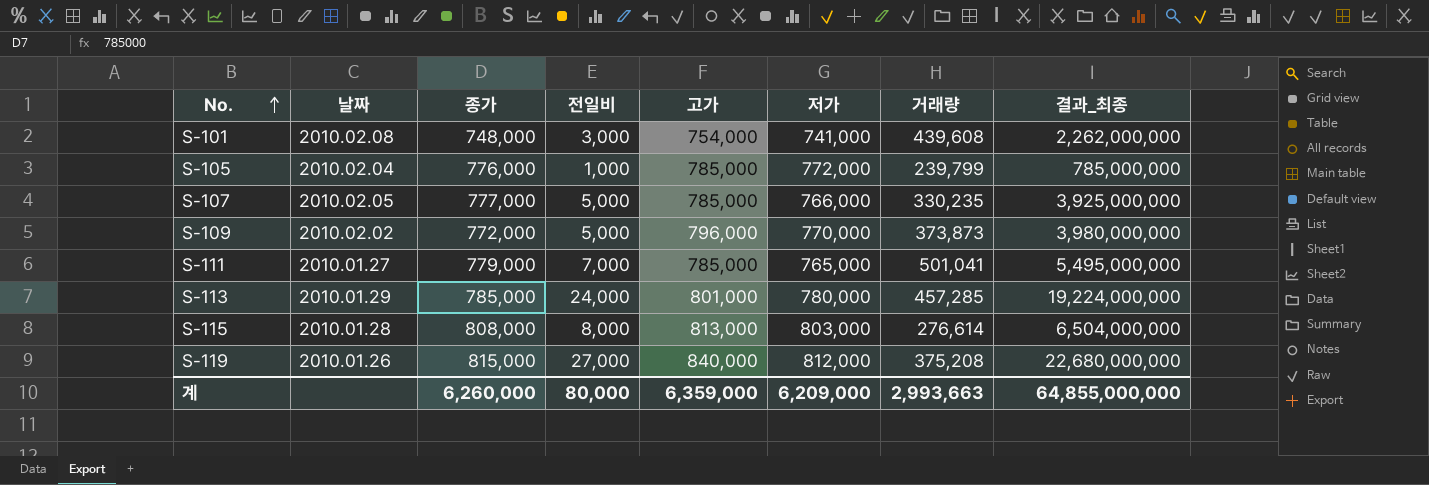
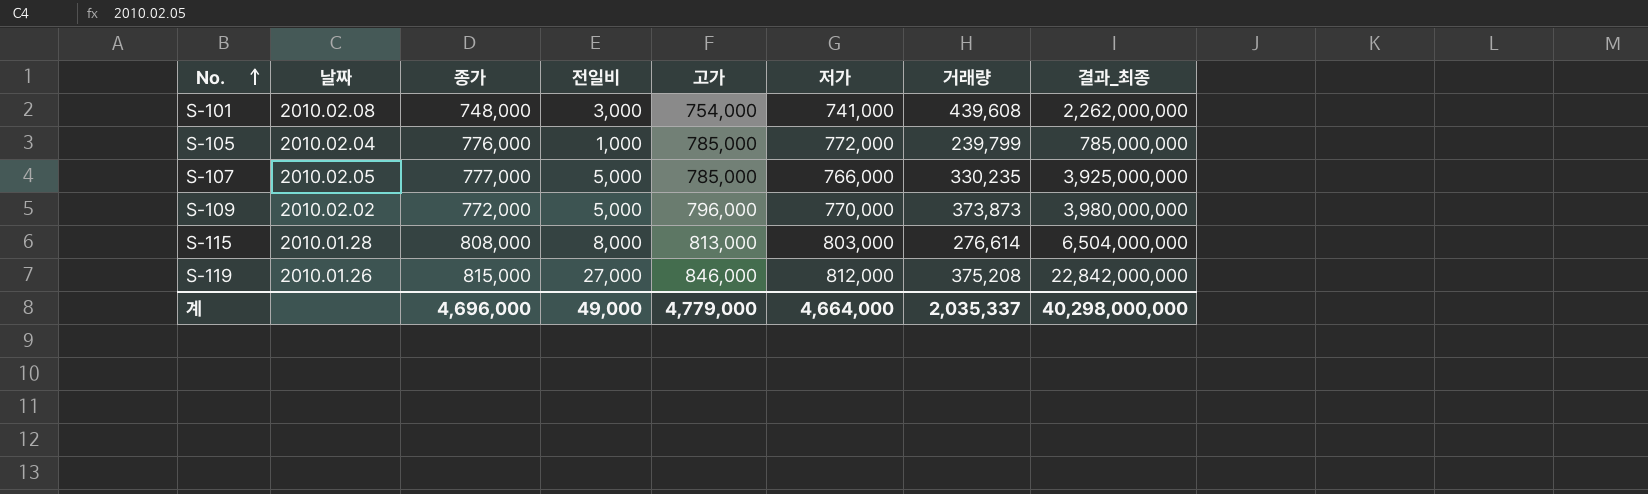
row S-111: 2010.01.27 | 779,000 | 7,000 | 785,000 | 765,000 | 501,041 | 5,495,000,000 -> none
row S-113: 2010.01.29 | 785,000 | 24,000 | 801,000 | 780,000 | 457,285 | 19,224,000,000 -> none
S-119 | 고가: 840,000 -> 846,000
S-119 | 결과_최종: 22,680,000,000 -> 22,842,000,000
계 | 종가: 6,260,000 -> 4,696,000
계 | 전일비: 80,000 -> 49,000
계 | 고가: 6,359,000 -> 4,779,000
계 | 저가: 6,209,000 -> 4,664,000
계 | 거래량: 2,993,663 -> 2,035,337
계 | 결과_최종: 64,855,000,000 -> 40,298,000,000

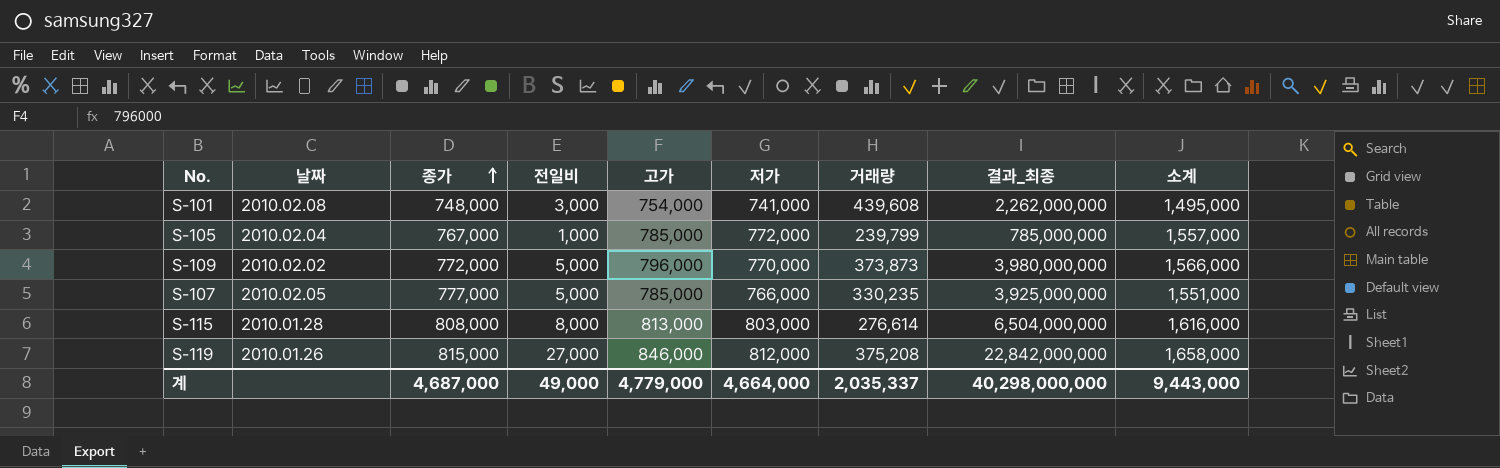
row order: No. ascending -> 종가 ascending
column 소계 | formula: none -> [고가] + [저가]
S-105 | 종가: 776,000 -> 767,000
계 | 종가: 4,696,000 -> 4,687,000

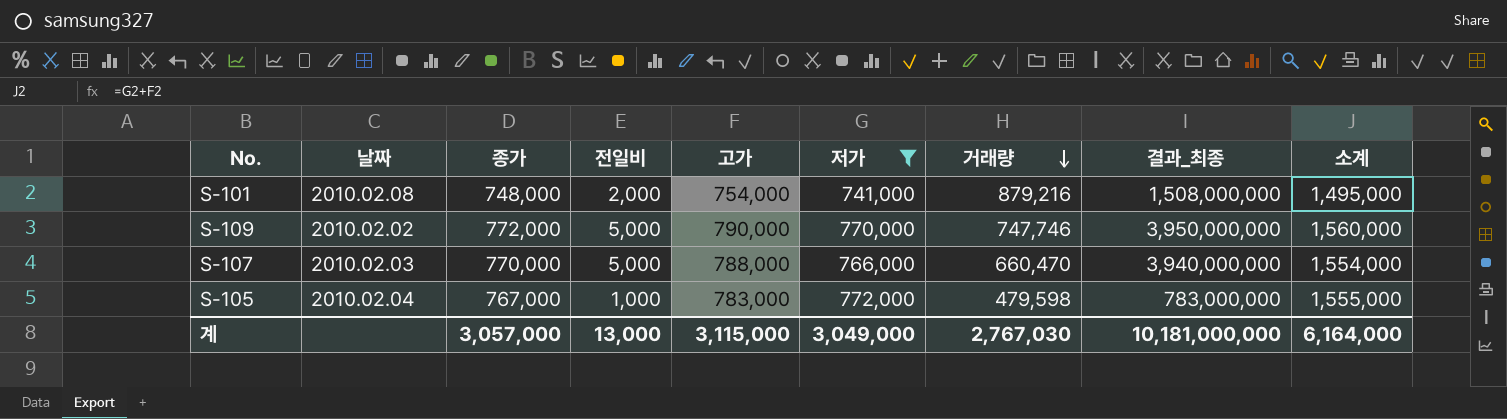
filter: none -> 저가 <= 772,000
row order: 종가 ascending -> 거래량 descending
S-101 | 전일비: 3,000 -> 2,000
S-101 | 거래량: 439,608 -> 879,216
S-101 | 결과_최종: 2,262,000,000 -> 1,508,000,000
S-109 | 고가: 796,000 -> 790,000
S-109 | 거래량: 373,873 -> 747,746
S-109 | 결과_최종: 3,980,000,000 -> 3,950,000,000
S-109 | 소계: 1,566,000 -> 1,560,000
S-107 | 날짜: 2010.02.05 -> 2010.02.03
S-107 | 종가: 777,000 -> 770,000
S-107 | 고가: 785,000 -> 788,000
S-107 | 거래량: 330,235 -> 660,470
S-107 | 결과_최종: 3,925,000,000 -> 3,940,000,000
S-107 | 소계: 1,551,000 -> 1,554,000
S-105 | 고가: 785,000 -> 783,000
S-105 | 거래량: 239,799 -> 479,598
S-105 | 결과_최종: 785,000,000 -> 783,000,000
S-105 | 소계: 1,557,000 -> 1,555,000
계 | 종가: 4,687,000 -> 3,057,000
계 | 전일비: 49,000 -> 13,000
계 | 고가: 4,779,000 -> 3,115,000
계 | 저가: 4,664,000 -> 3,049,000
계 | 거래량: 2,035,337 -> 2,767,030
계 | 결과_최종: 40,298,000,000 -> 10,181,000,000
계 | 소계: 9,443,000 -> 6,164,000

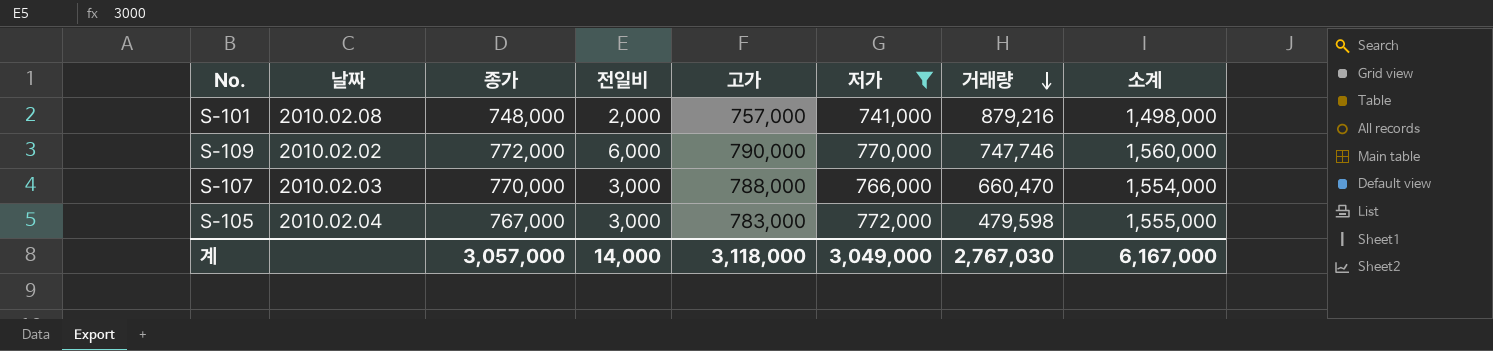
column 결과_최종 | formula: [전일비] * [고가] -> none
S-101 | 고가: 754,000 -> 757,000
S-101 | 소계: 1,495,000 -> 1,498,000
S-109 | 전일비: 5,000 -> 6,000
S-107 | 전일비: 5,000 -> 3,000
S-105 | 전일비: 1,000 -> 3,000
계 | 전일비: 13,000 -> 14,000
계 | 고가: 3,115,000 -> 3,118,000
계 | 소계: 6,164,000 -> 6,167,000

